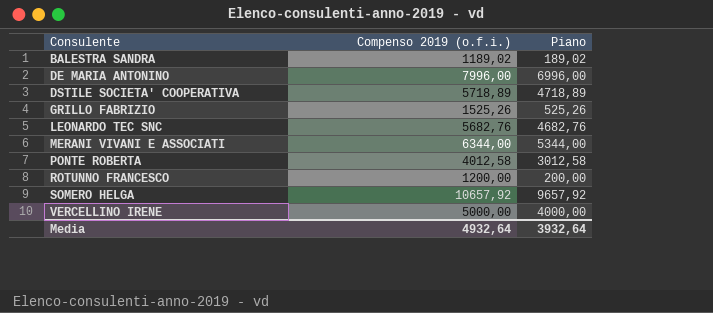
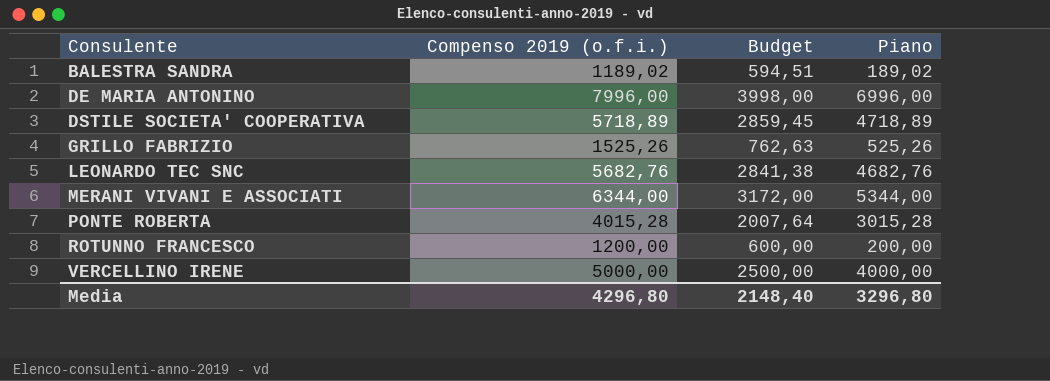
column Budget | formula: none -> [Compenso 2019 (o.f.i.)] * 0,5
row SOMERO HELGA: 10657,92 | 9657,92 -> none
PONTE ROBERTA | Compenso 2019 (o.f.i.): 4012,58 -> 4015,28
PONTE ROBERTA | Piano: 3012,58 -> 3015,28
Media | Compenso 2019 (o.f.i.): 4932,64 -> 4296,80
Media | Piano: 3932,64 -> 3296,80

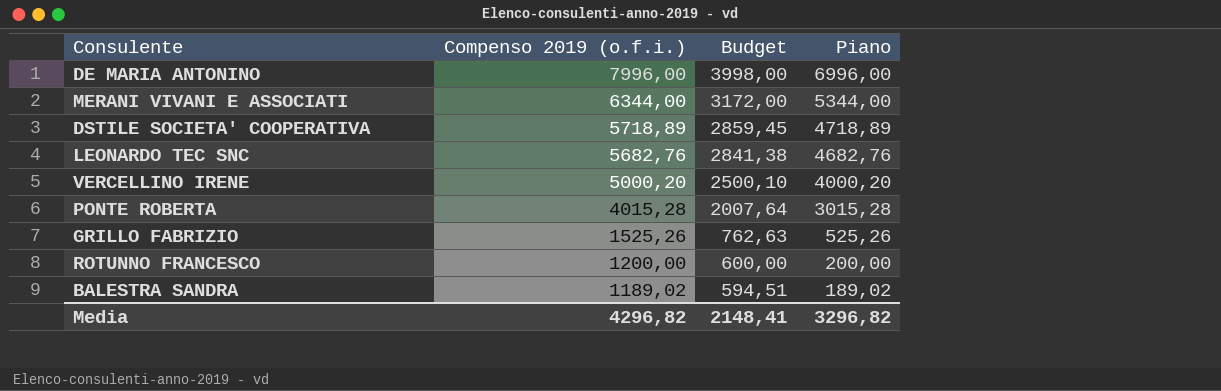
row order: Consulente ascending -> Compenso 2019 (o.f.i.) descending
VERCELLINO IRENE | Compenso 2019 (o.f.i.): 5000,00 -> 5000,20
VERCELLINO IRENE | Budget: 2500,00 -> 2500,10
VERCELLINO IRENE | Piano: 4000,00 -> 4000,20
Media | Compenso 2019 (o.f.i.): 4296,80 -> 4296,82
Media | Budget: 2148,40 -> 2148,41
Media | Piano: 3296,80 -> 3296,82

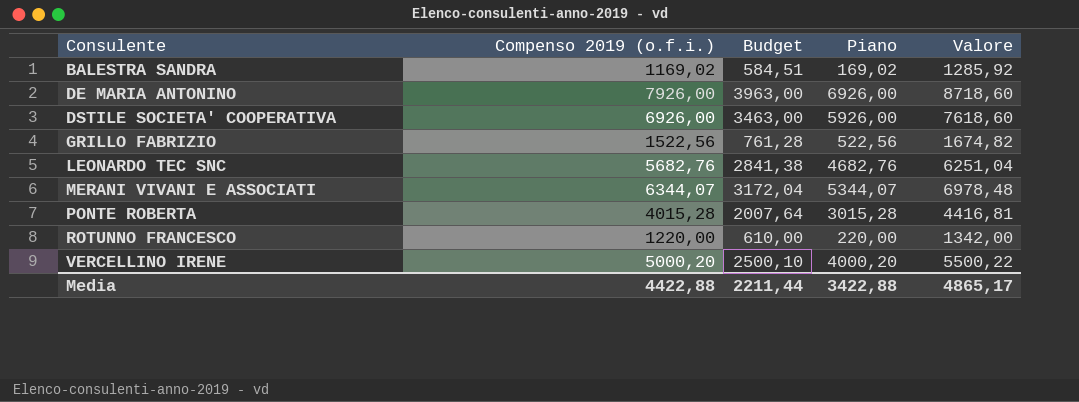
row order: Compenso 2019 (o.f.i.) descending -> Consulente ascending
column Valore | formula: none -> [Compenso 2019 (o.f.i.)] * 1,1
BALESTRA SANDRA | Compenso 2019 (o.f.i.): 1189,02 -> 1169,02
BALESTRA SANDRA | Budget: 594,51 -> 584,51
BALESTRA SANDRA | Piano: 189,02 -> 169,02
DE MARIA ANTONINO | Compenso 2019 (o.f.i.): 7996,00 -> 7926,00
DE MARIA ANTONINO | Budget: 3998,00 -> 3963,00
DE MARIA ANTONINO | Piano: 6996,00 -> 6926,00
DSTILE SOCIETA' COOPERATIVA | Compenso 2019 (o.f.i.): 5718,89 -> 6926,00
DSTILE SOCIETA' COOPERATIVA | Budget: 2859,45 -> 3463,00
DSTILE SOCIETA' COOPERATIVA | Piano: 4718,89 -> 5926,00
GRILLO FABRIZIO | Compenso 2019 (o.f.i.): 1525,26 -> 1522,56
GRILLO FABRIZIO | Budget: 762,63 -> 761,28
GRILLO FABRIZIO | Piano: 525,26 -> 522,56
MERANI VIVANI E ASSOCIATI | Compenso 2019 (o.f.i.): 6344,00 -> 6344,07
MERANI VIVANI E ASSOCIATI | Budget: 3172,00 -> 3172,04
MERANI VIVANI E ASSOCIATI | Piano: 5344,00 -> 5344,07
ROTUNNO FRANCESCO | Compenso 2019 (o.f.i.): 1200,00 -> 1220,00
ROTUNNO FRANCESCO | Budget: 600,00 -> 610,00
ROTUNNO FRANCESCO | Piano: 200,00 -> 220,00
Media | Compenso 2019 (o.f.i.): 4296,82 -> 4422,88
Media | Budget: 2148,41 -> 2211,44
Media | Piano: 3296,82 -> 3422,88

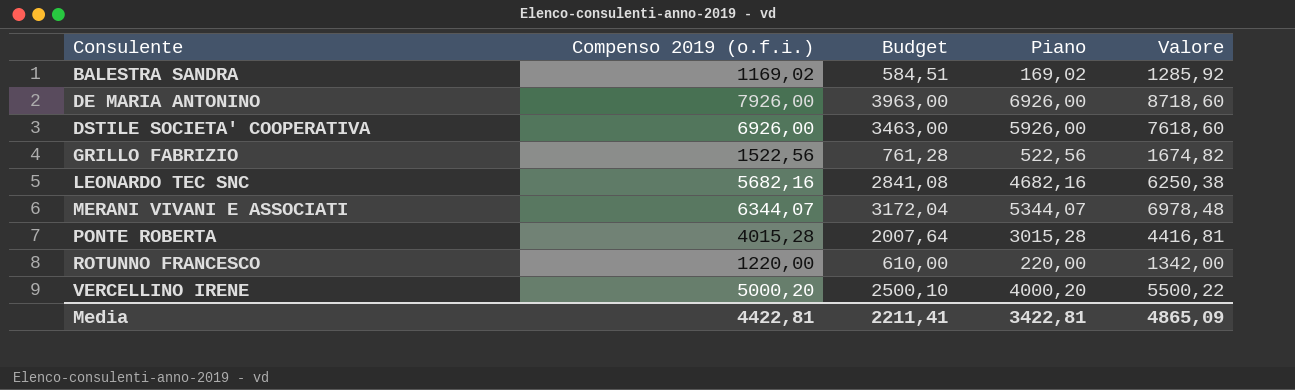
LEONARDO TEC SNC | Compenso 2019 (o.f.i.): 5682,76 -> 5682,16
LEONARDO TEC SNC | Budget: 2841,38 -> 2841,08
LEONARDO TEC SNC | Piano: 4682,76 -> 4682,16
LEONARDO TEC SNC | Valore: 6251,04 -> 6250,38
Media | Compenso 2019 (o.f.i.): 4422,88 -> 4422,81
Media | Budget: 2211,44 -> 2211,41
Media | Piano: 3422,88 -> 3422,81
Media | Valore: 4865,17 -> 4865,09

